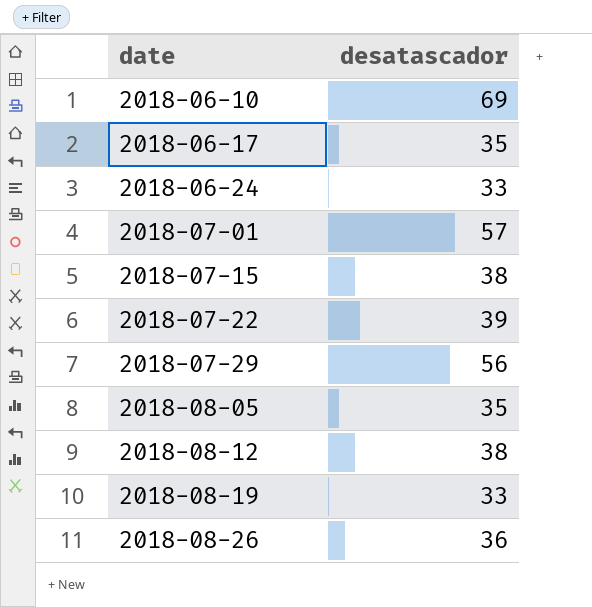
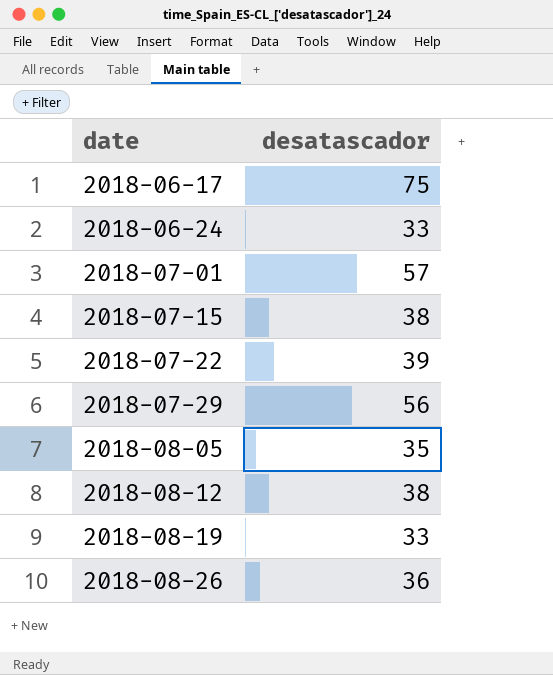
row 2018-06-10: 69 -> none
2018-06-17 | desatascador: 35 -> 75

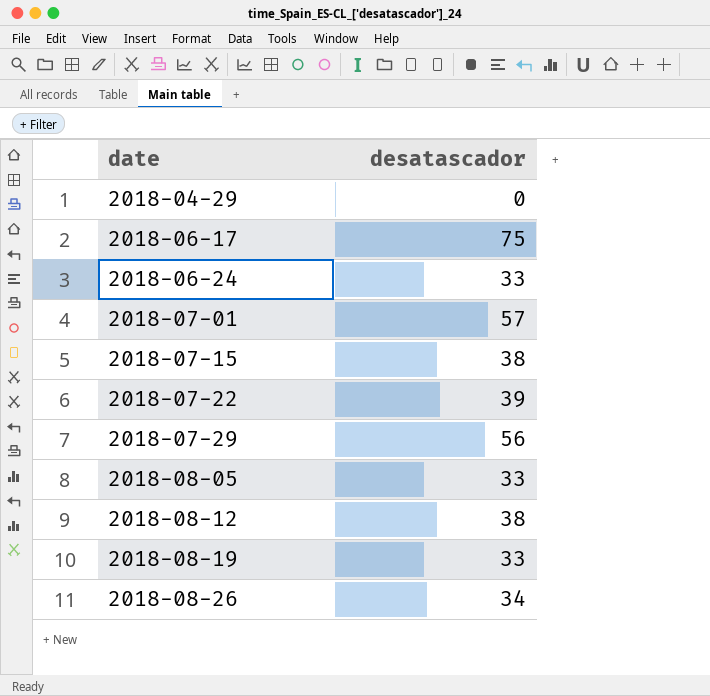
row 2018-04-29: none -> 0
2018-08-05 | desatascador: 35 -> 33
2018-08-26 | desatascador: 36 -> 34

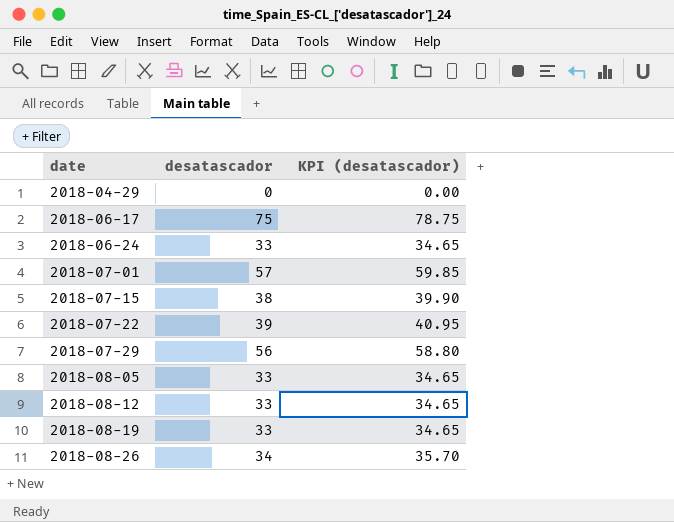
column KPI (desatascador) | formula: none -> [desatascador] * 1.05
2018-08-12 | desatascador: 38 -> 33

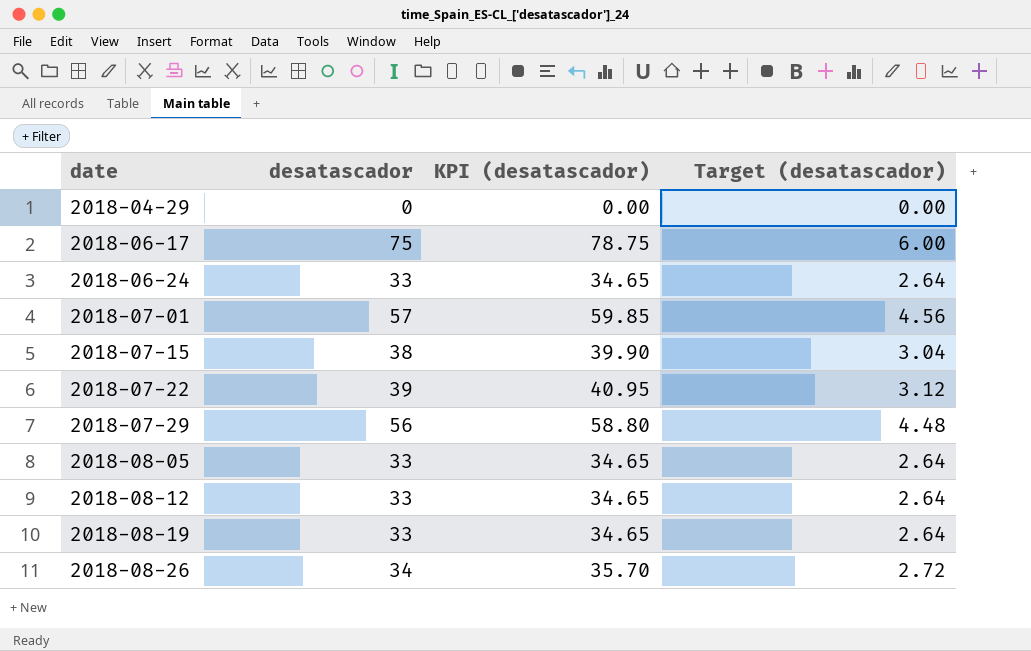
column Target (desatascador) | formula: none -> [desatascador] * 0.08

